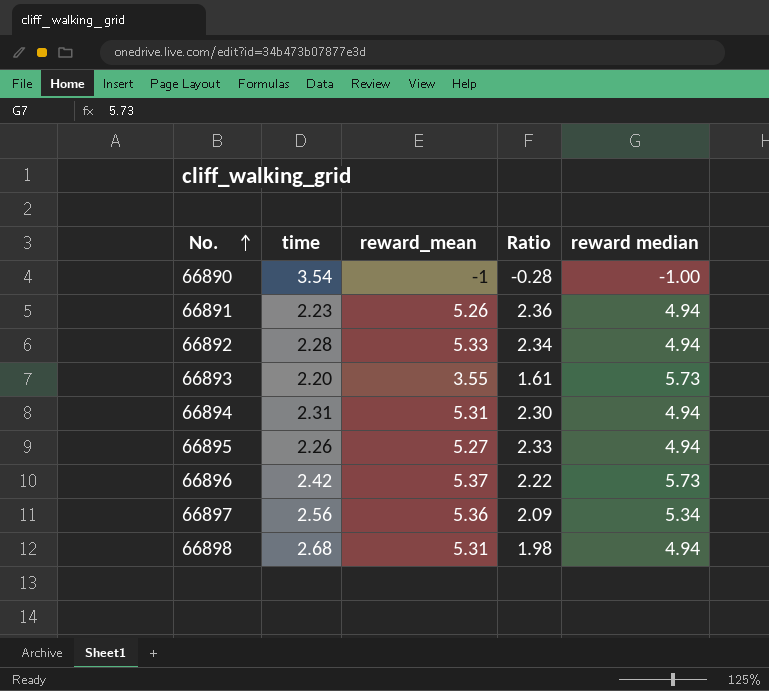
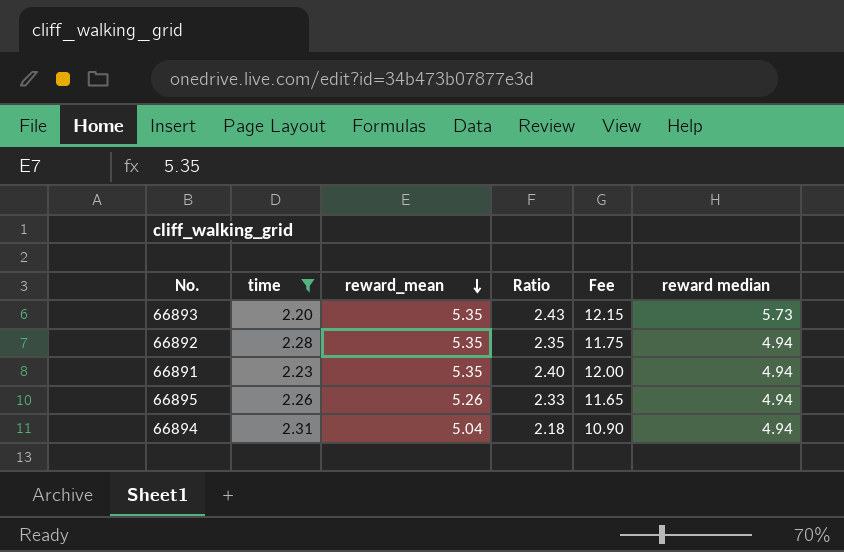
filter: none -> time <= 2.31
row order: No. ascending -> reward_mean descending
column Fee | formula: none -> [Ratio] * 5
66893 | reward_mean: 3.55 -> 5.35
66893 | Ratio: 1.61 -> 2.43
66892 | reward_mean: 5.33 -> 5.35
66892 | Ratio: 2.34 -> 2.35
66891 | reward_mean: 5.26 -> 5.35
66891 | Ratio: 2.36 -> 2.40
66895 | reward_mean: 5.27 -> 5.26
66894 | reward_mean: 5.31 -> 5.04
66894 | Ratio: 2.30 -> 2.18

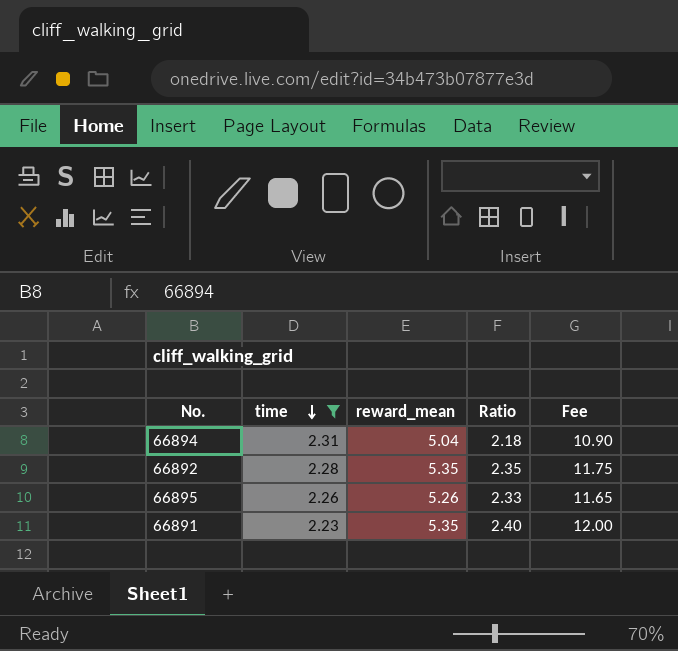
row order: reward_mean descending -> time descending
column reward median | position: 6 -> none
row 66893: 2.20 | 5.35 | 2.43 | 12.15 | 5.73 -> none

